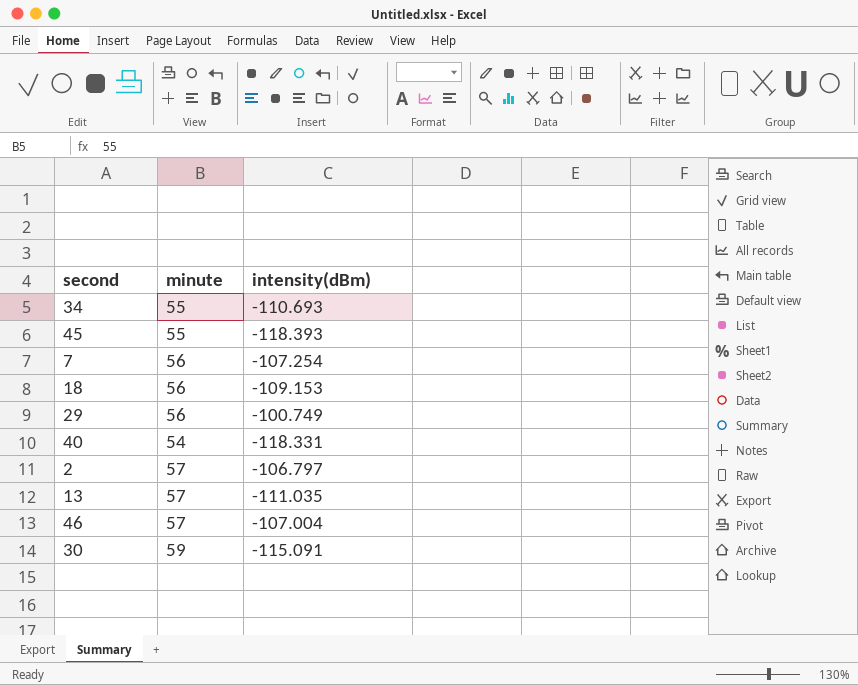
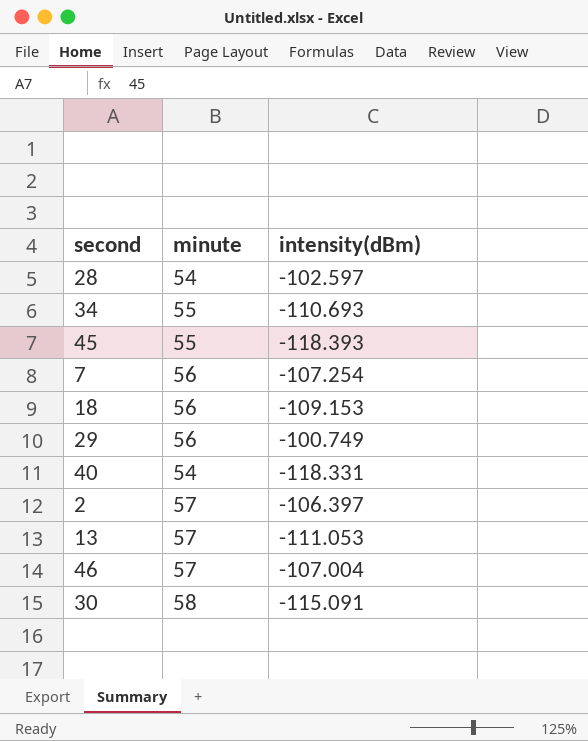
row 28: none -> 54 | -102.597
2 | intensity(dBm): -106.797 -> -106.397
13 | intensity(dBm): -111.035 -> -111.053
30 | minute: 59 -> 58

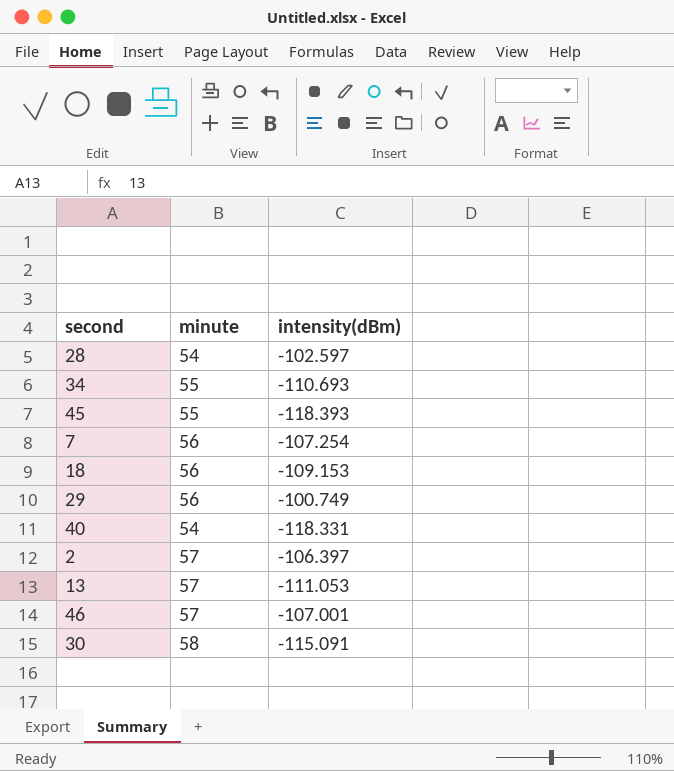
46 | intensity(dBm): -107.004 -> -107.001

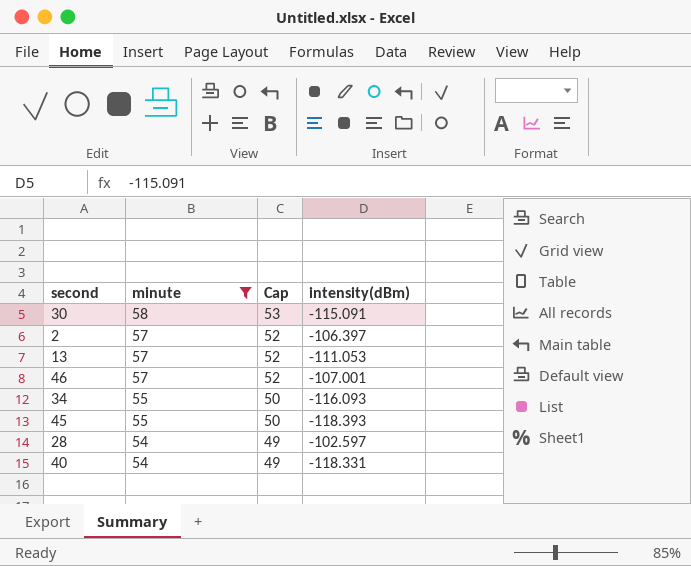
filter: none -> minute != 56
row order: none -> minute descending
column Cap | formula: none -> [minute] - 5
34 | intensity(dBm): -110.693 -> -116.093

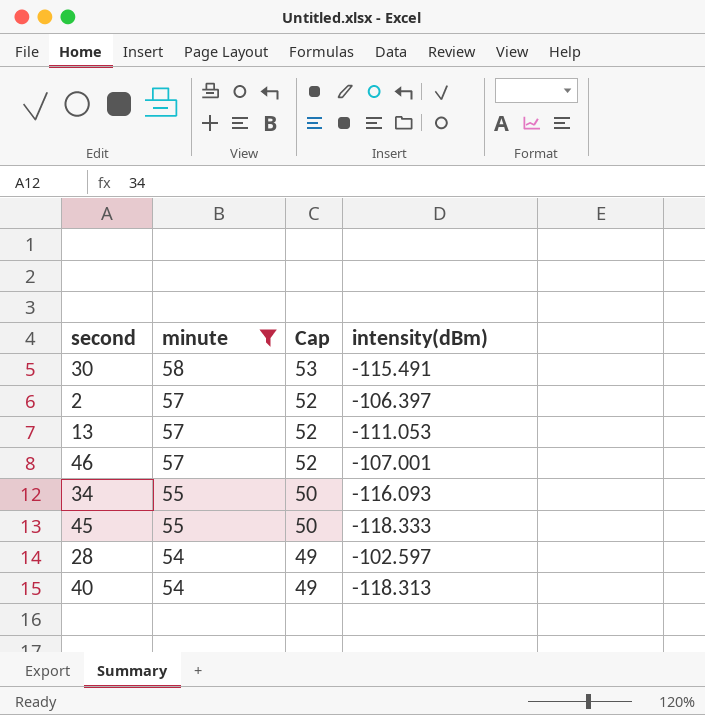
30 | intensity(dBm): -115.091 -> -115.491
45 | intensity(dBm): -118.393 -> -118.333
40 | intensity(dBm): -118.331 -> -118.313

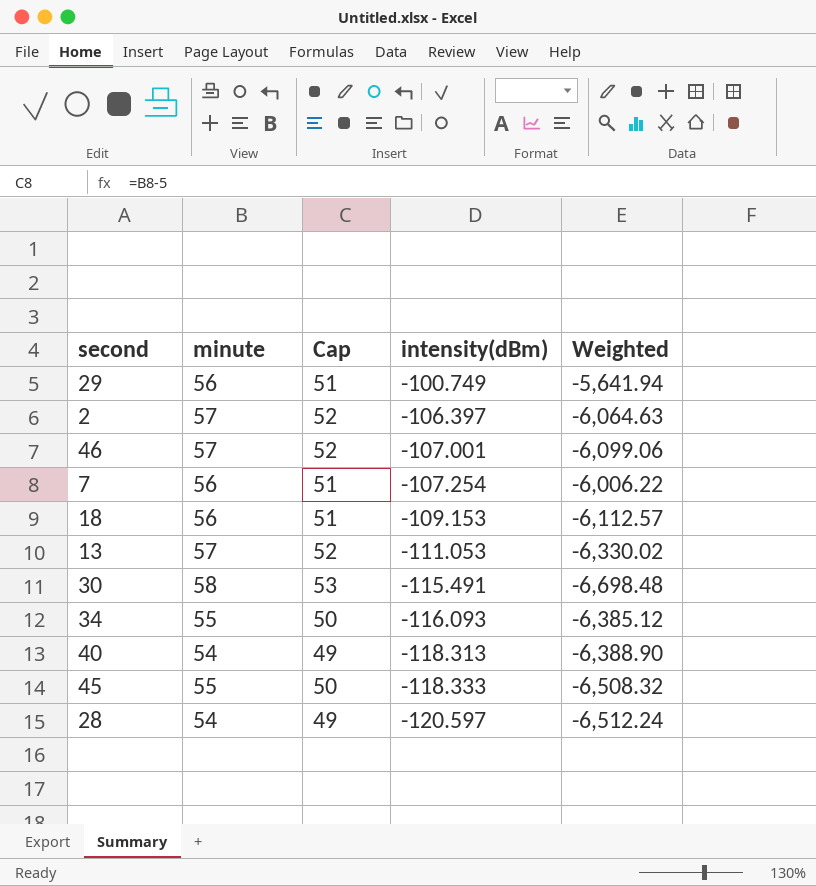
filter: minute != 56 -> none
row order: minute descending -> intensity(dBm) descending
column Weighted | formula: none -> [minute] * [intensity(dBm)]
28 | intensity(dBm): -102.597 -> -120.597

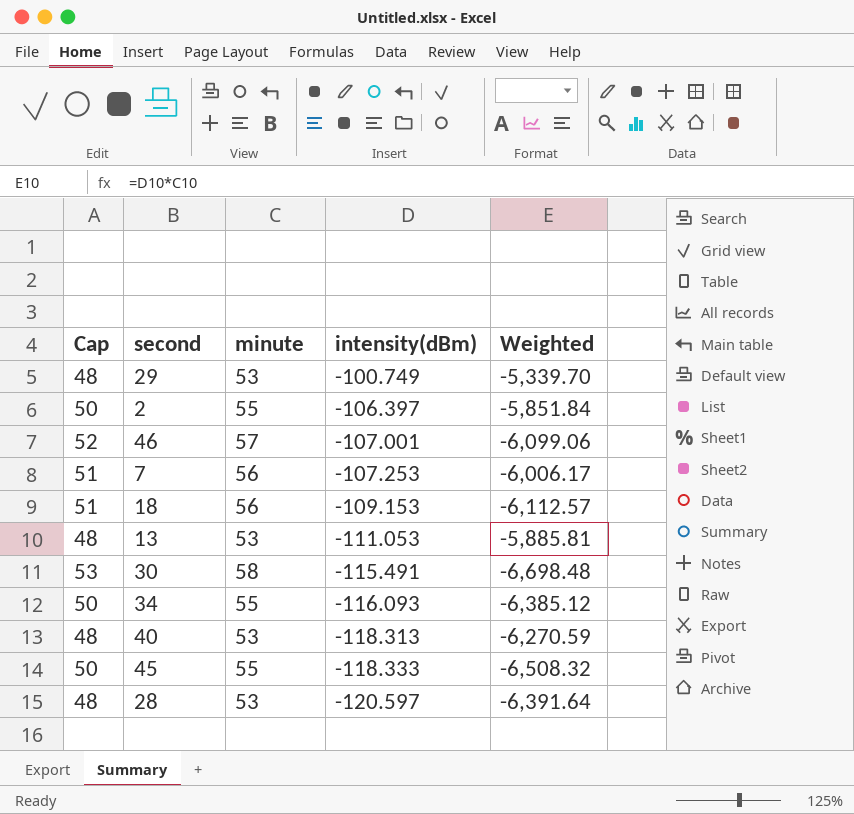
column Cap | position: 3 -> 1
29 | Cap: 51 -> 48
29 | minute: 56 -> 53
29 | Weighted: -5,641.94 -> -5,339.70
2 | Cap: 52 -> 50
2 | minute: 57 -> 55
2 | Weighted: -6,064.63 -> -5,851.84
7 | intensity(dBm): -107.254 -> -107.253
7 | Weighted: -6,006.22 -> -6,006.17
13 | Cap: 52 -> 48
13 | minute: 57 -> 53
13 | Weighted: -6,330.02 -> -5,885.81
40 | Cap: 49 -> 48
40 | minute: 54 -> 53
40 | Weighted: -6,388.90 -> -6,270.59
28 | Cap: 49 -> 48
28 | minute: 54 -> 53
28 | Weighted: -6,512.24 -> -6,391.64

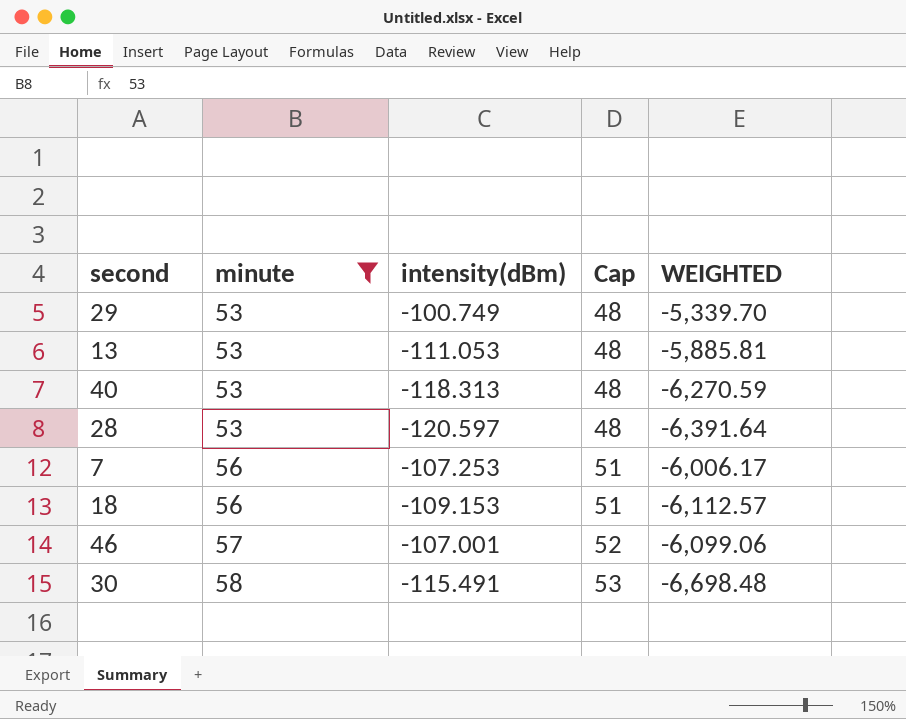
filter: none -> minute != 55
row order: intensity(dBm) descending -> minute ascending
column Cap | position: 1 -> 4
column name: Weighted -> WEIGHTED

